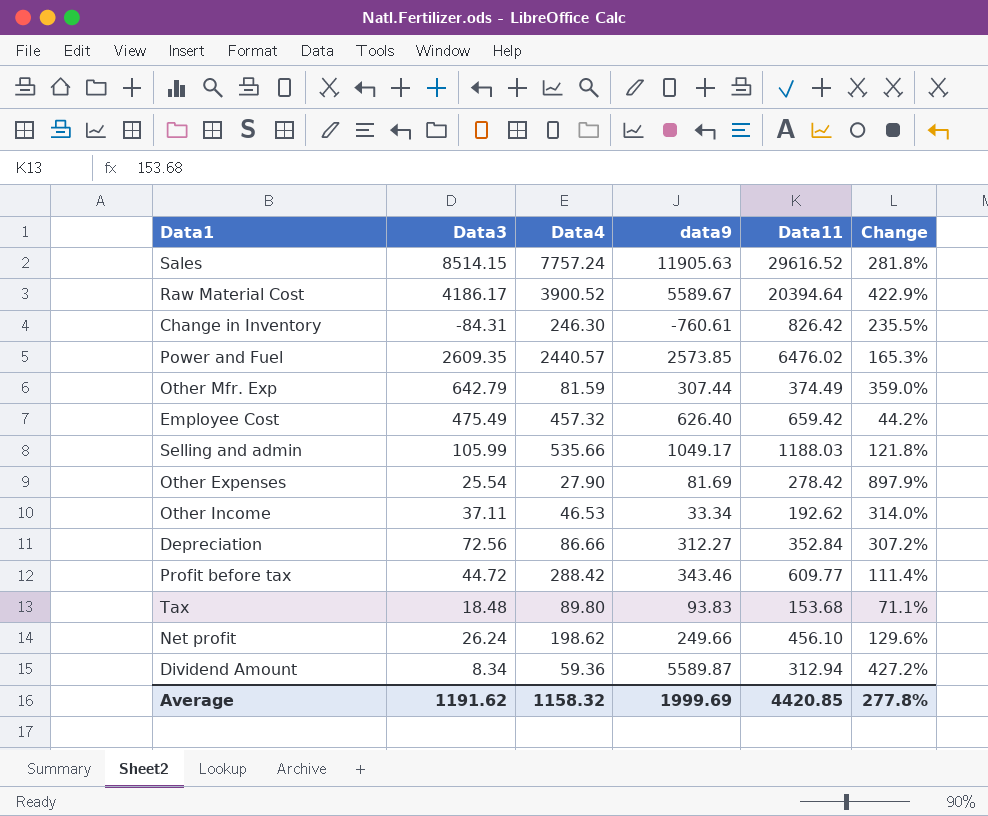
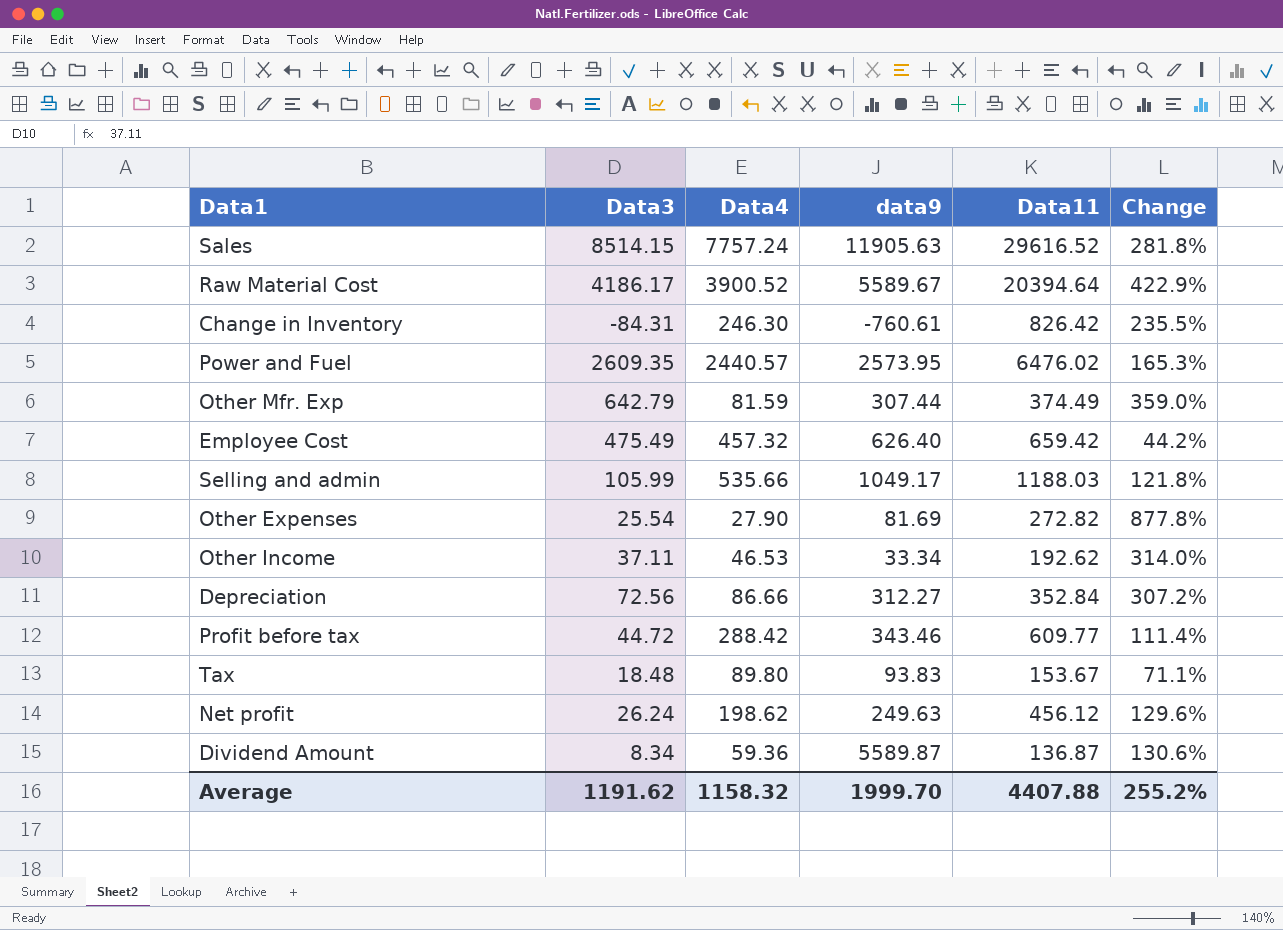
Power and Fuel | data9: 2573.85 -> 2573.95
Other Expenses | Data11: 278.42 -> 272.82
Other Expenses | Change: 897.9% -> 877.8%
Tax | Data11: 153.68 -> 153.67
Net profit | data9: 249.66 -> 249.63
Net profit | Data11: 456.10 -> 456.12
Dividend Amount | Data11: 312.94 -> 136.87
Dividend Amount | Change: 427.2% -> 130.6%
Average | data9: 1999.69 -> 1999.70
Average | Data11: 4420.85 -> 4407.88
Average | Change: 277.8% -> 255.2%

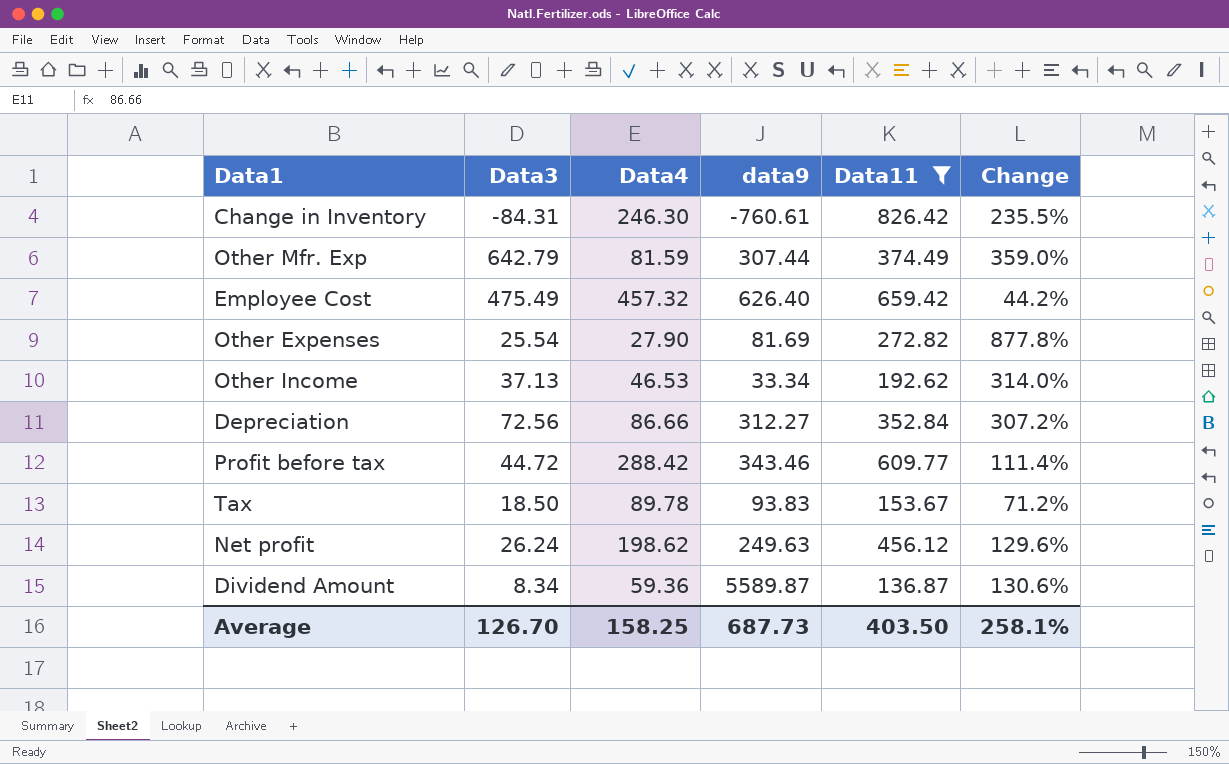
filter: none -> Data11 <= 826.42
Other Income | Data3: 37.11 -> 37.13
Tax | Data3: 18.48 -> 18.50
Tax | Data4: 89.80 -> 89.78
Tax | Change: 71.1% -> 71.2%
Average | Data3: 1191.62 -> 126.70
Average | Data4: 1158.32 -> 158.25
Average | data9: 1999.70 -> 687.73
Average | Data11: 4407.88 -> 403.50
Average | Change: 255.2% -> 258.1%

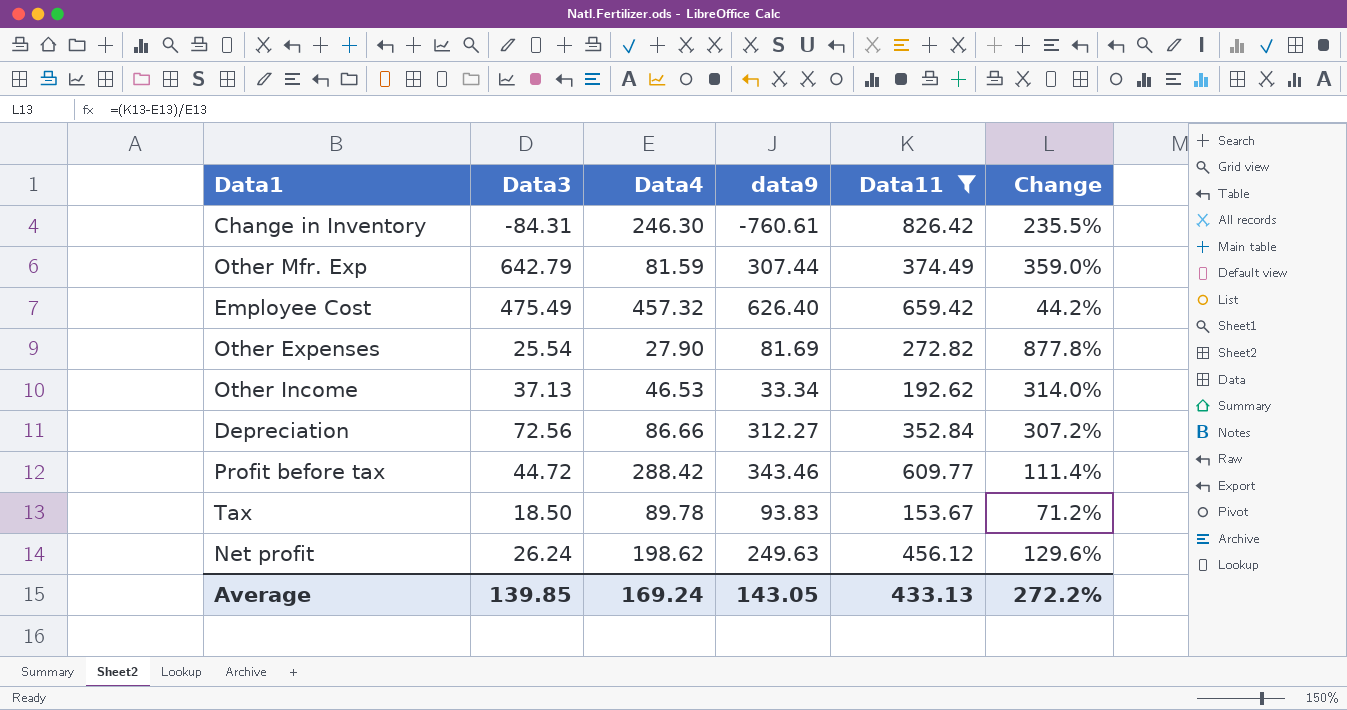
row Dividend Amount: 8.34 | 59.36 | 5589.87 | 136.87 | 130.6% -> none
Average | Data3: 126.70 -> 139.85
Average | Data4: 158.25 -> 169.24
Average | data9: 687.73 -> 143.05
Average | Data11: 403.50 -> 433.13
Average | Change: 258.1% -> 272.2%

